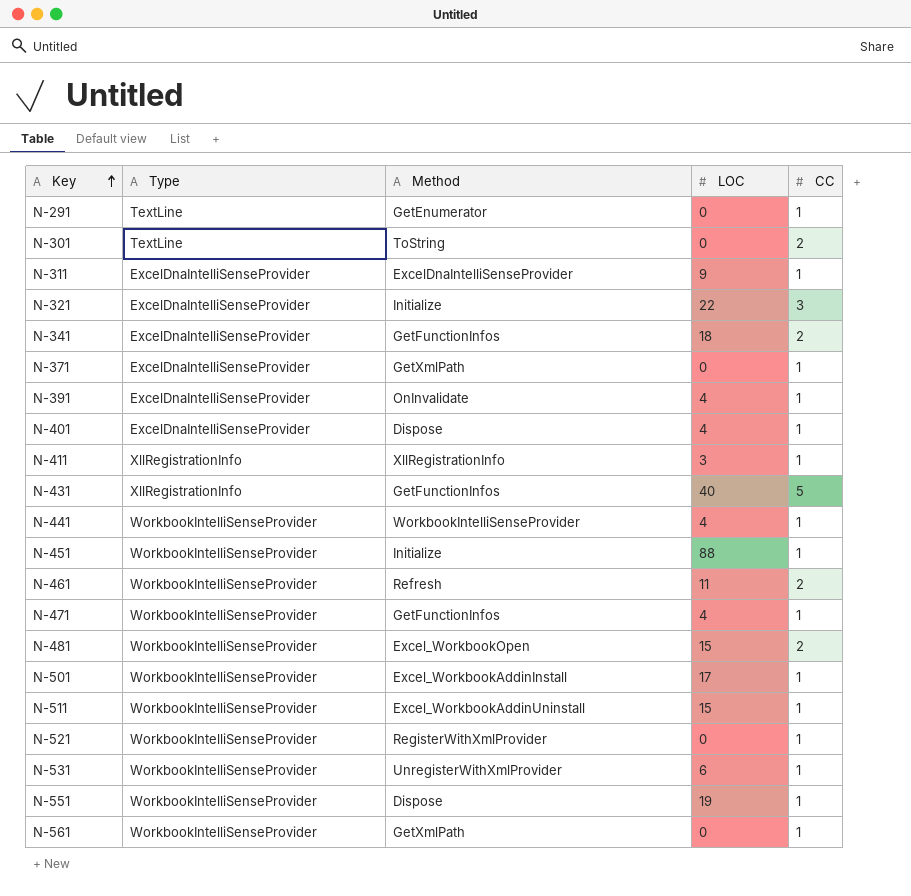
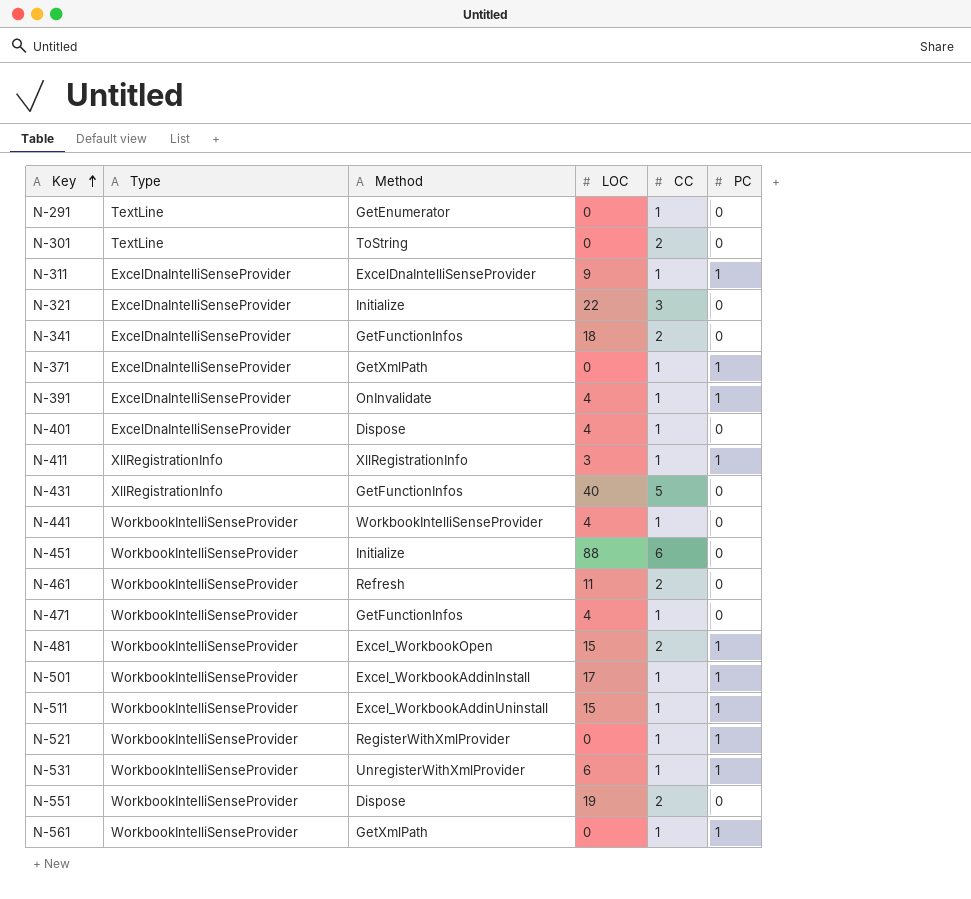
column PC | position: none -> 6
N-451 | CC: 1 -> 6
N-551 | CC: 1 -> 2

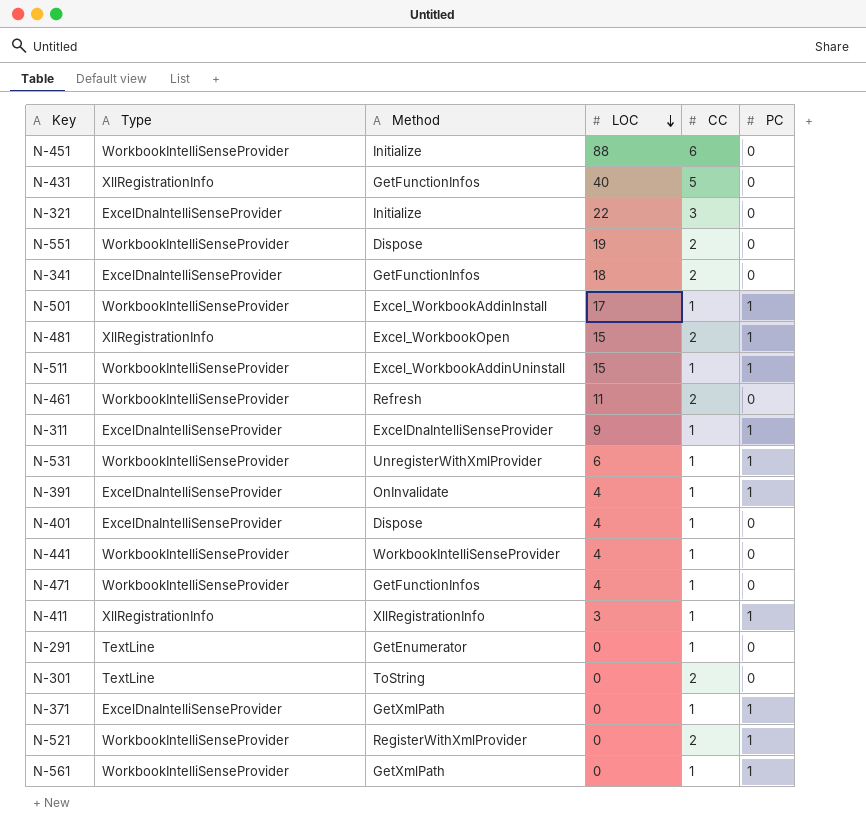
row order: Key ascending -> LOC descending
N-481 | Type: WorkbookIntelliSenseProvider -> XllRegistrationInfo
N-521 | CC: 1 -> 2

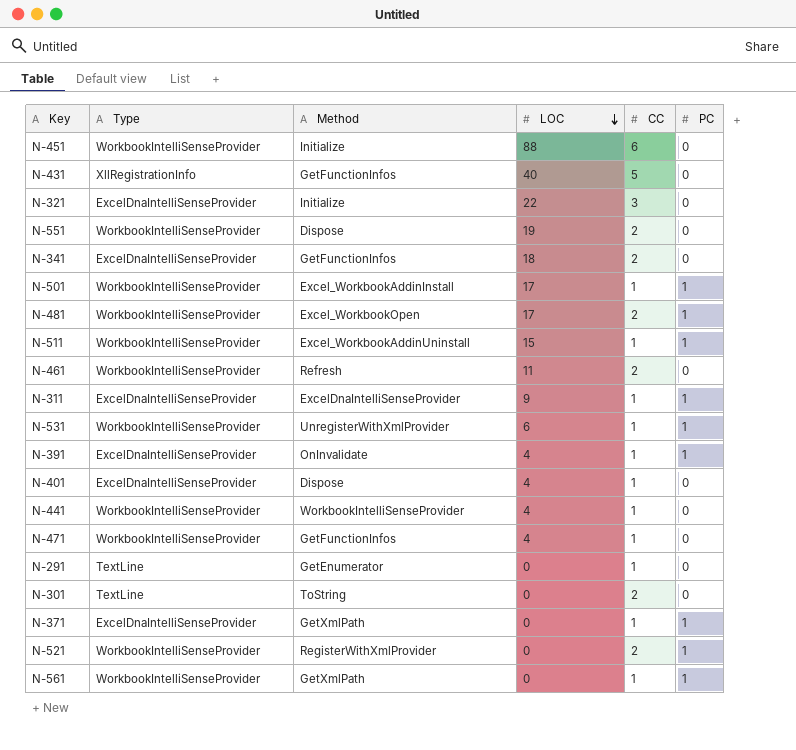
row N-411: XllRegistrationInfo | XllRegistrationInfo | 3 | 1 | 1 -> none
N-481 | Type: XllRegistrationInfo -> WorkbookIntelliSenseProvider
N-481 | LOC: 15 -> 17

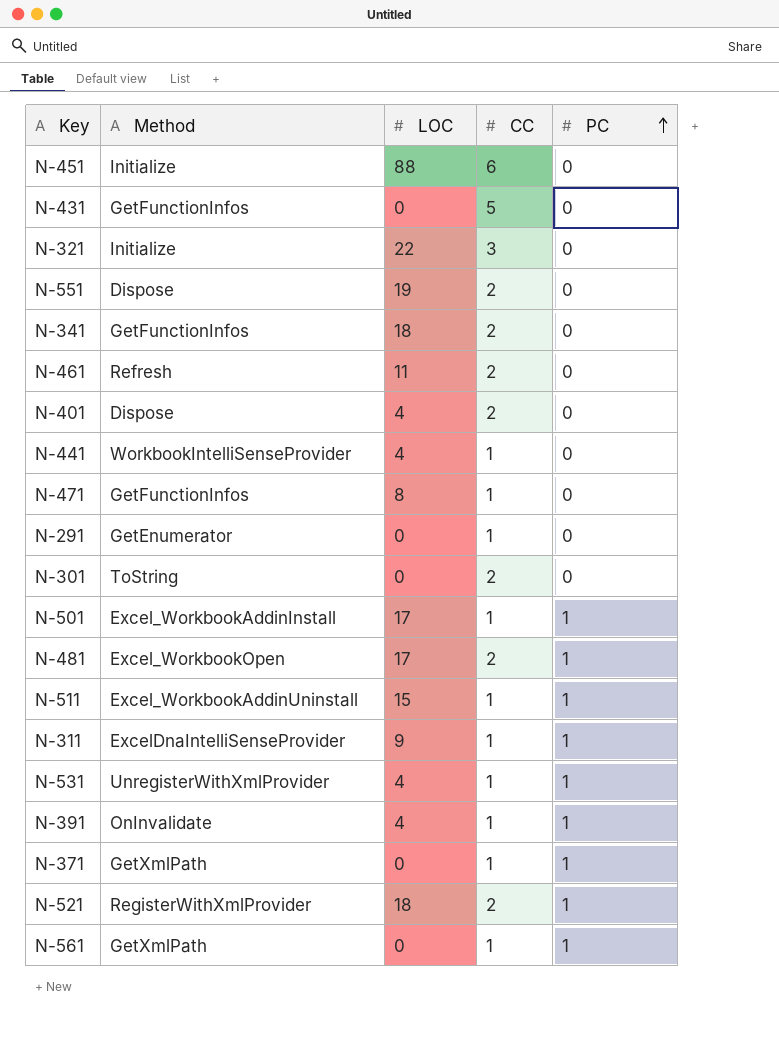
row order: LOC descending -> PC ascending
column Type | position: 2 -> none
N-431 | LOC: 40 -> 0
N-401 | CC: 1 -> 2
N-471 | LOC: 4 -> 8
N-531 | LOC: 6 -> 4
N-521 | LOC: 0 -> 18

